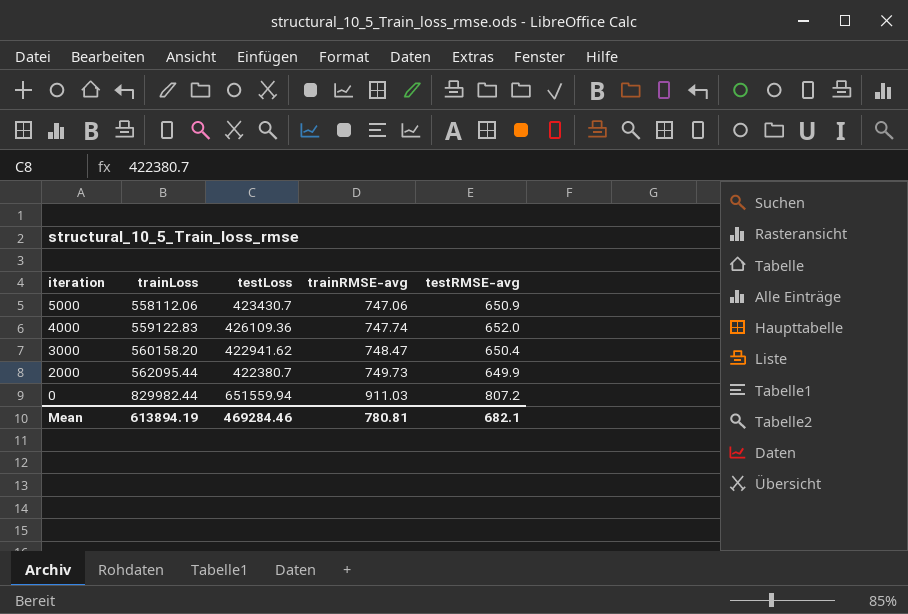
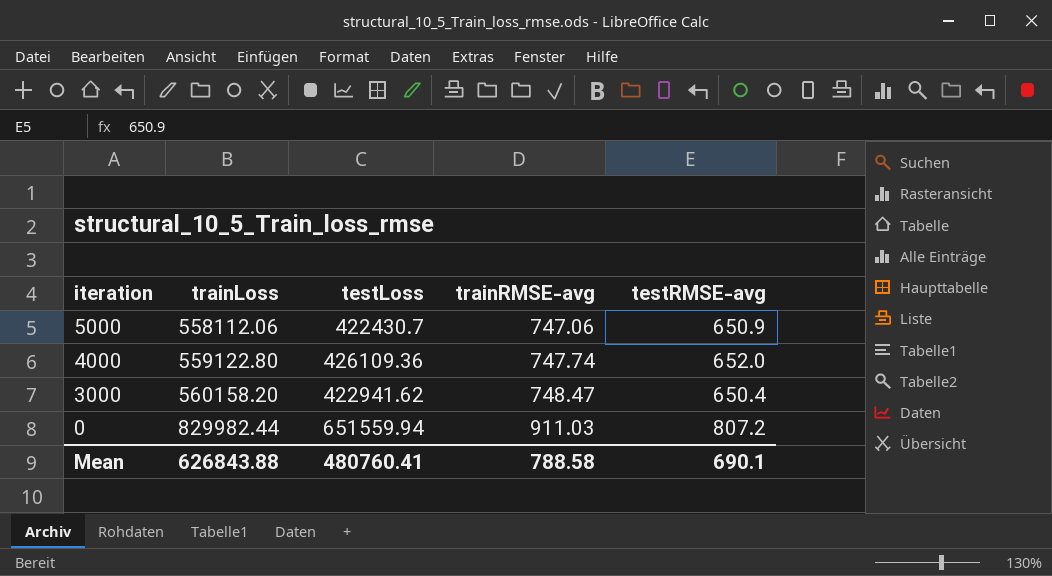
row 2000: 562095.44 | 422380.7 | 749.73 | 649.9 -> none
5000 | testLoss: 423430.7 -> 422430.7
4000 | trainLoss: 559122.83 -> 559122.80
Mean | trainLoss: 613894.19 -> 626843.88
Mean | testLoss: 469284.46 -> 480760.41
Mean | trainRMSE-avg: 780.81 -> 788.58
Mean | testRMSE-avg: 682.1 -> 690.1

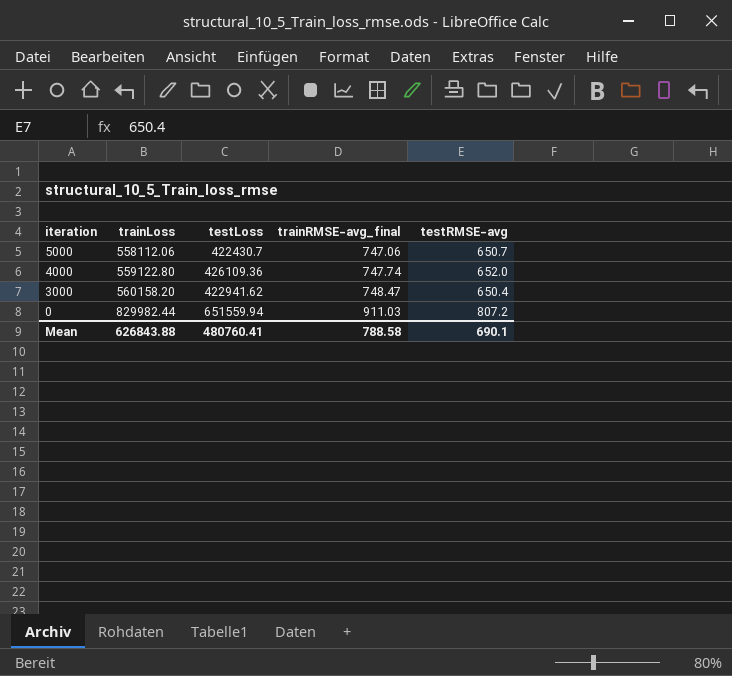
column name: trainRMSE-avg -> trainRMSE-avg_final
5000 | testRMSE-avg: 650.9 -> 650.7

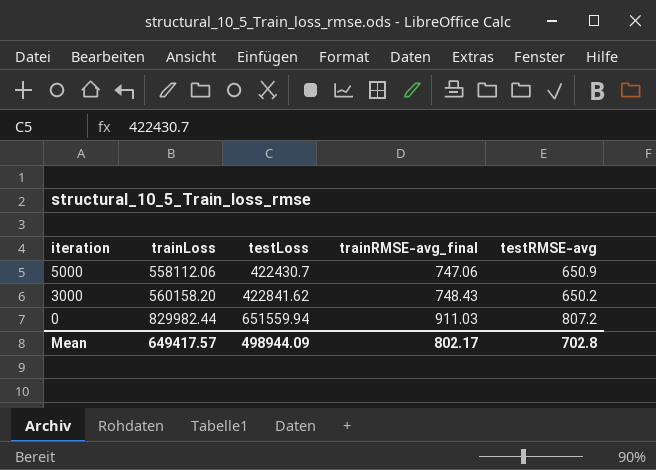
row 4000: 559122.80 | 426109.36 | 747.74 | 652.0 -> none
5000 | testRMSE-avg: 650.7 -> 650.9
3000 | testLoss: 422941.62 -> 422841.62
3000 | trainRMSE-avg_final: 748.47 -> 748.43
3000 | testRMSE-avg: 650.4 -> 650.2
Mean | trainLoss: 626843.88 -> 649417.57
Mean | testLoss: 480760.41 -> 498944.09
Mean | trainRMSE-avg_final: 788.58 -> 802.17
Mean | testRMSE-avg: 690.1 -> 702.8

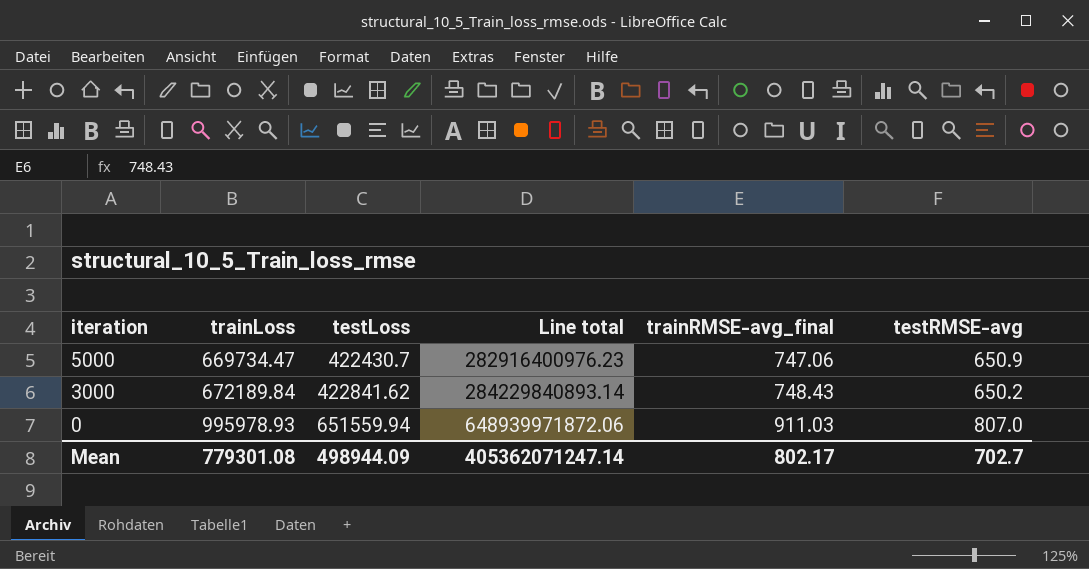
column Line total | formula: none -> [trainLoss] * [testLoss]
5000 | trainLoss: 558112.06 -> 669734.47
3000 | trainLoss: 560158.20 -> 672189.84
0 | trainLoss: 829982.44 -> 995978.93
0 | testRMSE-avg: 807.2 -> 807.0
Mean | trainLoss: 649417.57 -> 779301.08
Mean | testRMSE-avg: 702.8 -> 702.7

